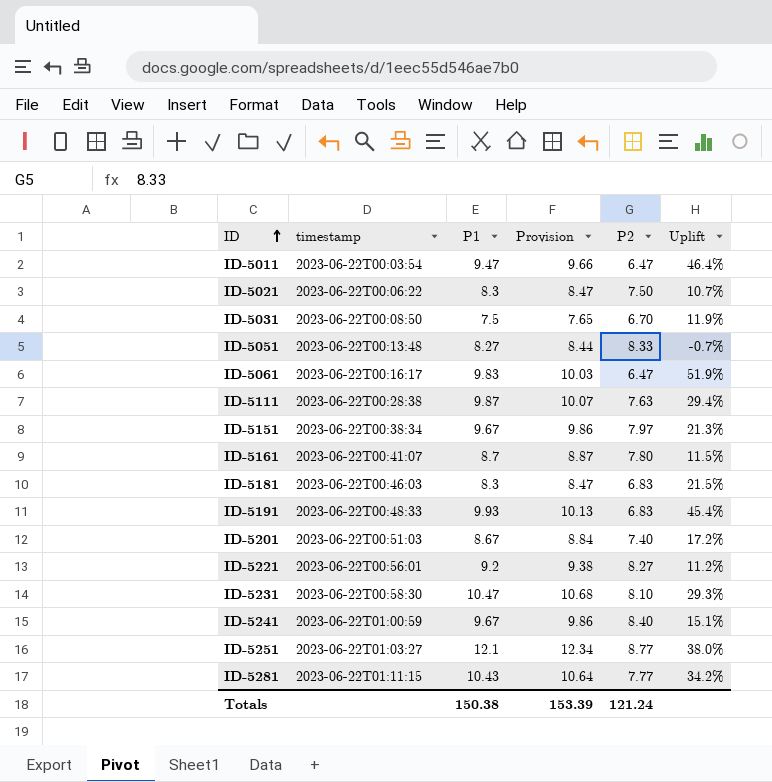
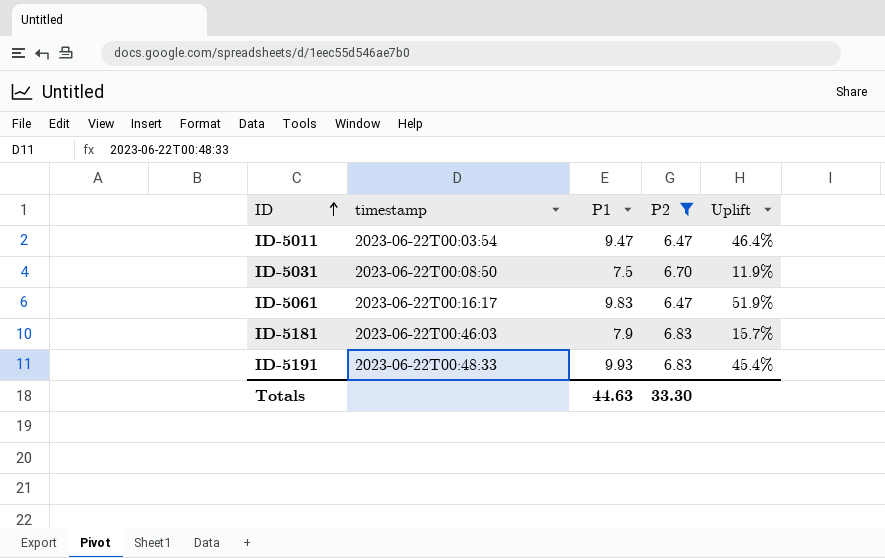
filter: none -> P2 <= 6.83
column Provision | formula: [P1] * 1.02 -> none
ID-5181 | P1: 8.3 -> 7.9
ID-5181 | Uplift: 21.5% -> 15.7%
Totals | P1: 150.38 -> 44.63
Totals | P2: 121.24 -> 33.30

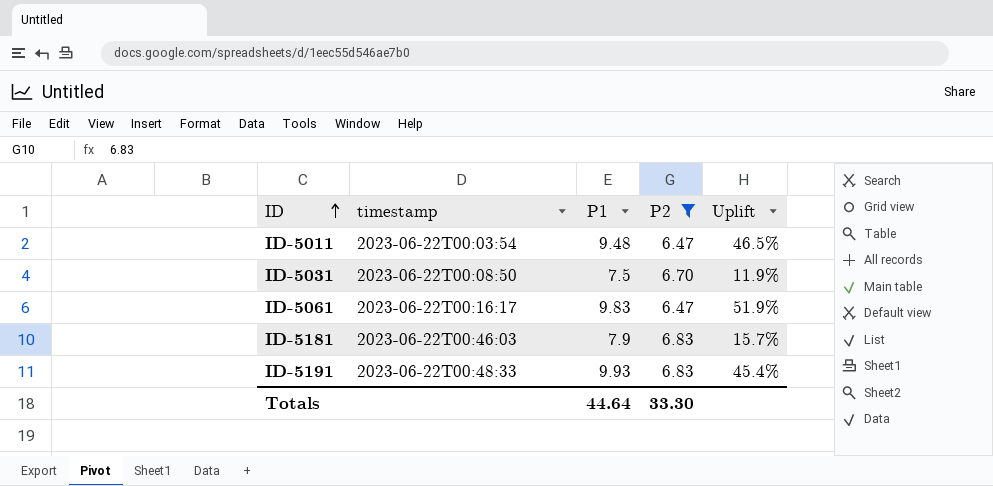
ID-5011 | P1: 9.47 -> 9.48
ID-5011 | Uplift: 46.4% -> 46.5%
Totals | P1: 44.63 -> 44.64

